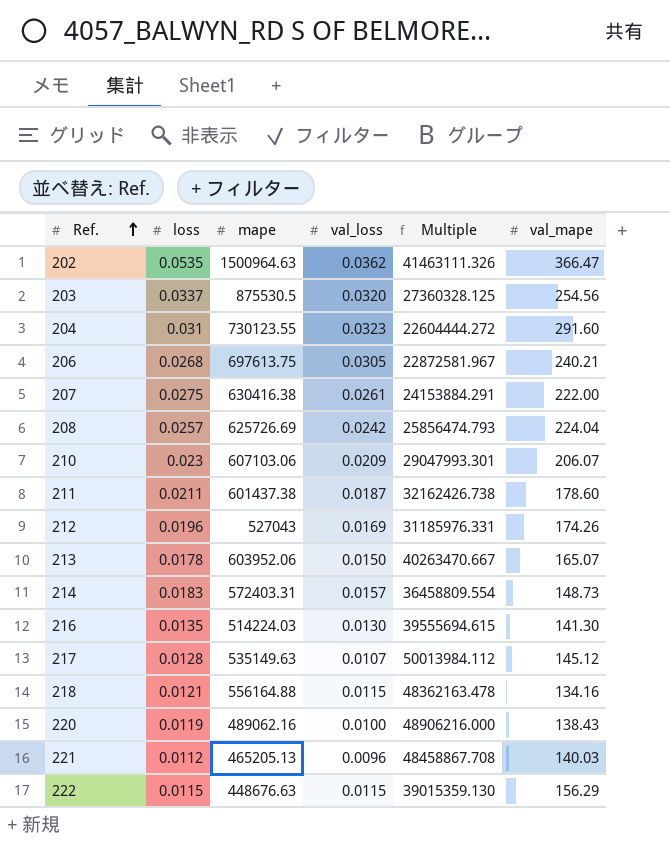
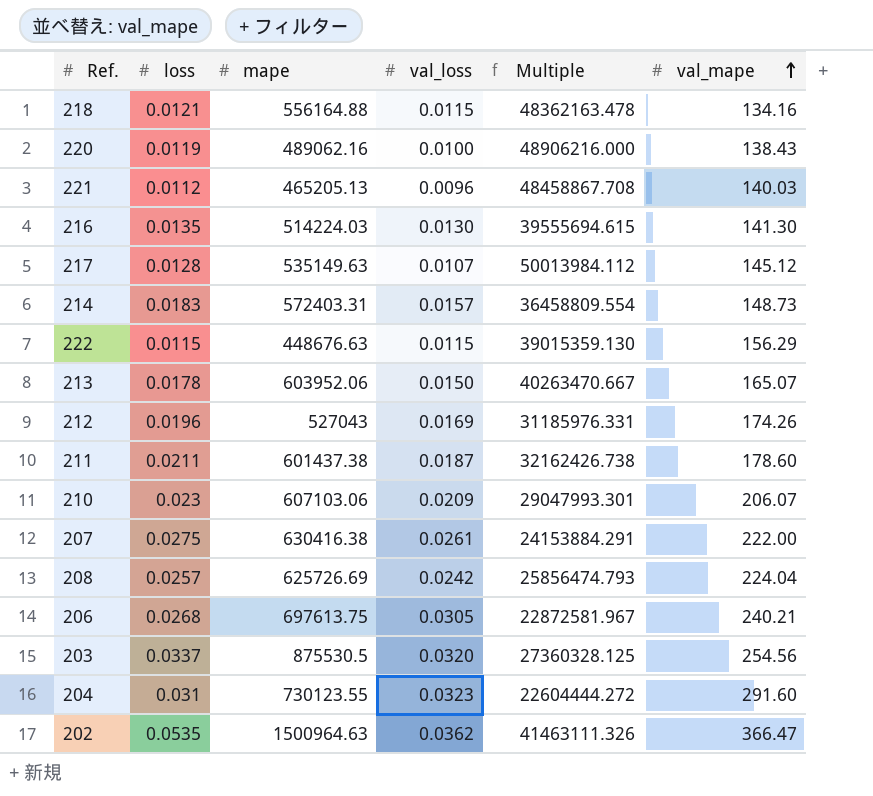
row order: Ref. ascending -> val_mape ascending

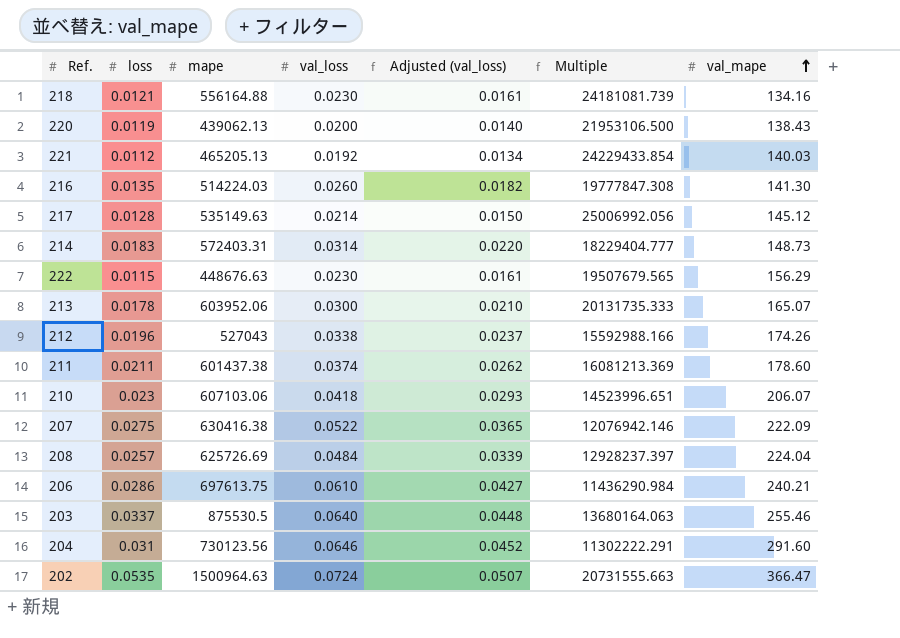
column Adjusted (val_loss) | formula: none -> [val_loss] * 0.7
218 | val_loss: 0.0115 -> 0.0230
218 | Multiple: 48362163.478 -> 24181081.739
220 | mape: 489062.16 -> 439062.13
220 | val_loss: 0.0100 -> 0.0200
220 | Multiple: 48906216.000 -> 21953106.500
221 | val_loss: 0.0096 -> 0.0192
221 | Multiple: 48458867.708 -> 24229433.854
216 | val_loss: 0.0130 -> 0.0260
216 | Multiple: 39555694.615 -> 19777847.308
217 | val_loss: 0.0107 -> 0.0214
217 | Multiple: 50013984.112 -> 25006992.056
214 | val_loss: 0.0157 -> 0.0314
214 | Multiple: 36458809.554 -> 18229404.777
222 | val_loss: 0.0115 -> 0.0230
222 | Multiple: 39015359.130 -> 19507679.565
213 | val_loss: 0.0150 -> 0.0300
213 | Multiple: 40263470.667 -> 20131735.333
212 | val_loss: 0.0169 -> 0.0338
212 | Multiple: 31185976.331 -> 15592988.166
211 | val_loss: 0.0187 -> 0.0374
211 | Multiple: 32162426.738 -> 16081213.369
210 | val_loss: 0.0209 -> 0.0418
210 | Multiple: 29047993.301 -> 14523996.651
207 | val_loss: 0.0261 -> 0.0522
207 | Multiple: 24153884.291 -> 12076942.146
207 | val_mape: 222.00 -> 222.09
208 | val_loss: 0.0242 -> 0.0484
208 | Multiple: 25856474.793 -> 12928237.397
206 | loss: 0.0268 -> 0.0286
206 | val_loss: 0.0305 -> 0.0610
206 | Multiple: 22872581.967 -> 11436290.984
203 | val_loss: 0.0320 -> 0.0640
203 | Multiple: 27360328.125 -> 13680164.063
203 | val_mape: 254.56 -> 255.46
204 | mape: 730123.55 -> 730123.56
204 | val_loss: 0.0323 -> 0.0646
204 | Multiple: 22604444.272 -> 11302222.291
202 | val_loss: 0.0362 -> 0.0724
202 | Multiple: 41463111.326 -> 20731555.663

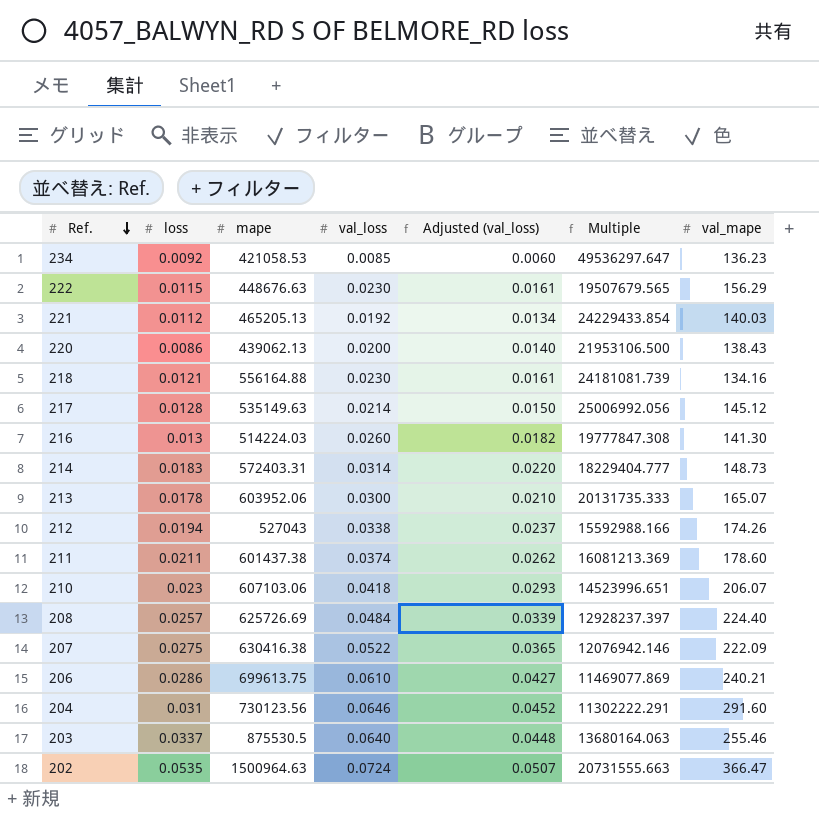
row order: val_mape ascending -> Ref. descending
row 234: none -> 0.0092 | 421058.53 | 0.0085 | 0.0060 | 49536297.647 | 136.23
220 | loss: 0.0119 -> 0.0086
216 | loss: 0.0135 -> 0.013
212 | loss: 0.0196 -> 0.0194
208 | val_mape: 224.04 -> 224.40
206 | mape: 697613.75 -> 699613.75
206 | Multiple: 11436290.984 -> 11469077.869

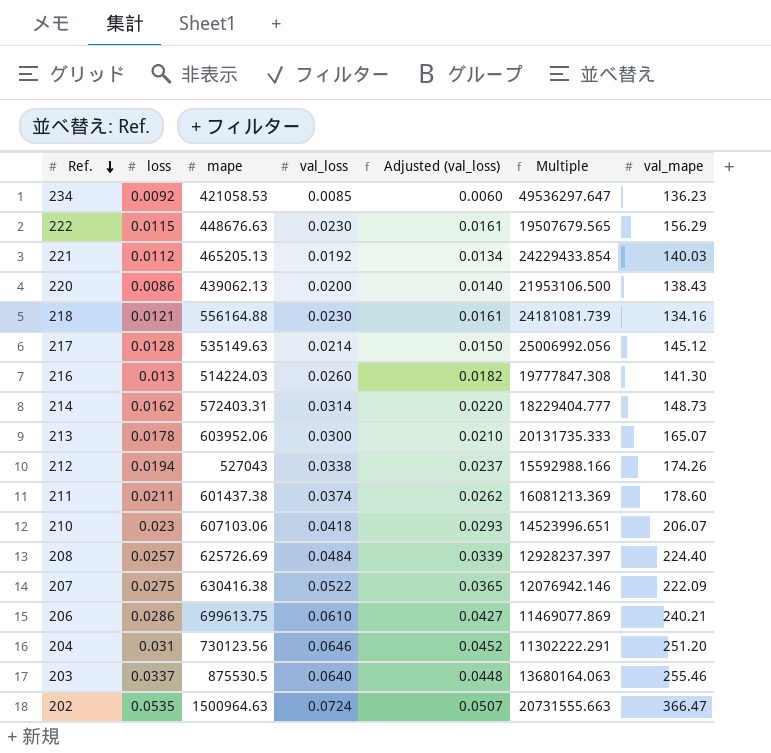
214 | loss: 0.0183 -> 0.0162
204 | val_mape: 291.60 -> 251.20

